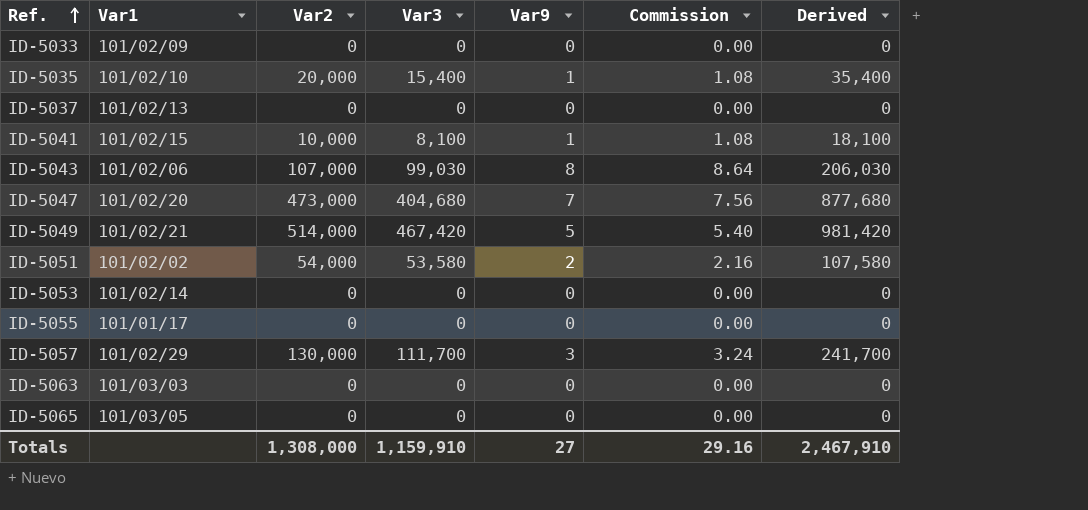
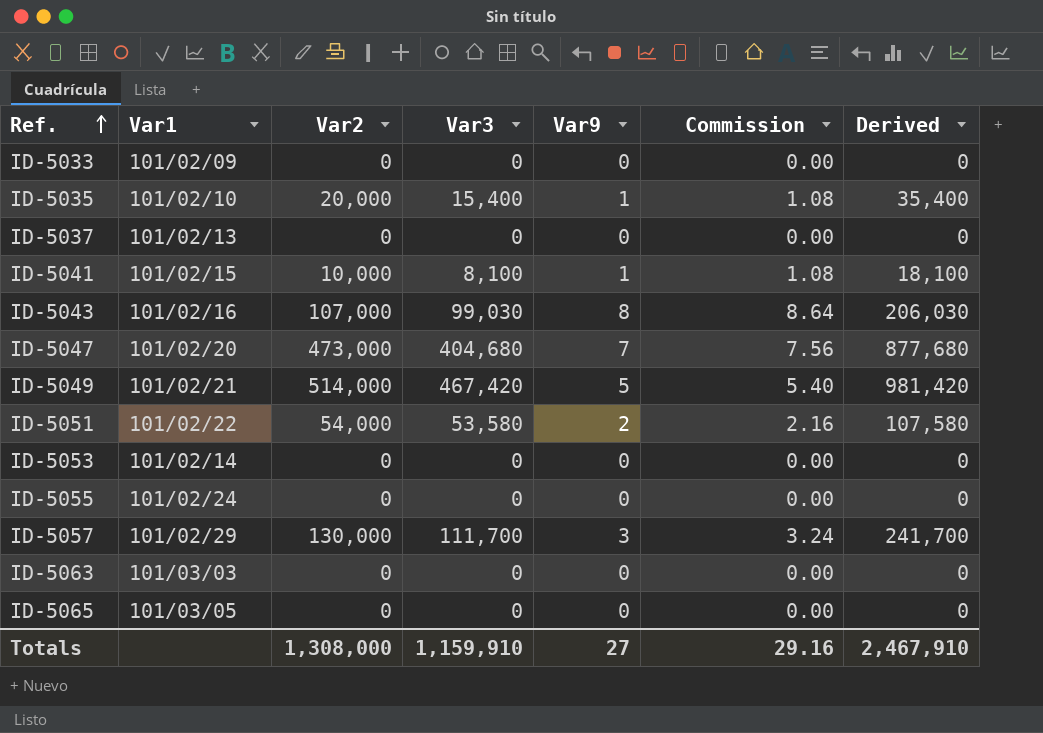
ID-5043 | Var1: 101/02/06 -> 101/02/16
ID-5051 | Var1: 101/02/02 -> 101/02/22
ID-5055 | Var1: 101/01/17 -> 101/02/24

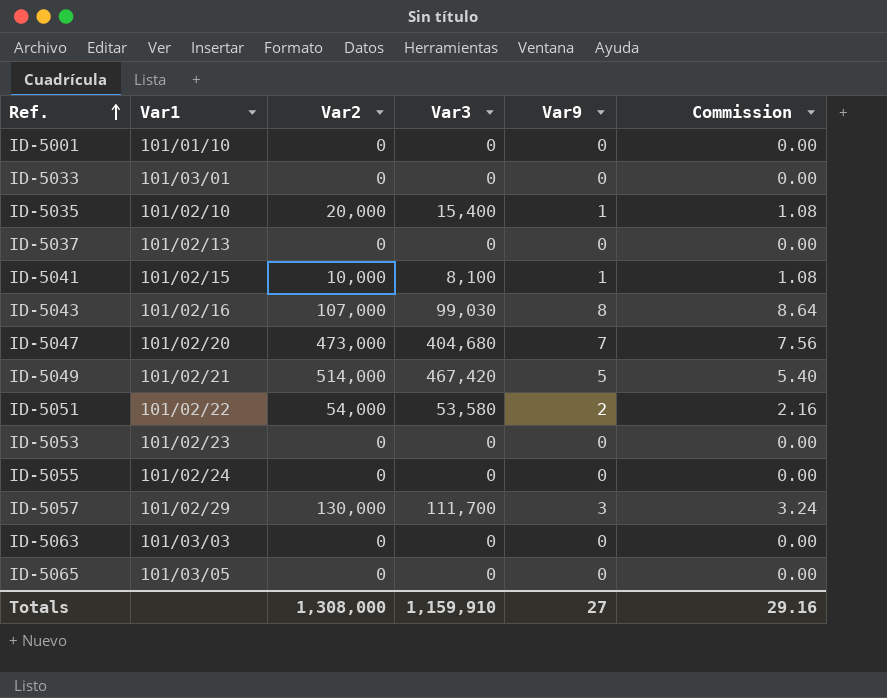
column Derived | formula: [Var2] + [Var3] -> none
row ID-5001: none -> 101/01/10 | 0 | 0 | 0 | 0.00
ID-5033 | Var1: 101/02/09 -> 101/03/01
ID-5053 | Var1: 101/02/14 -> 101/02/23

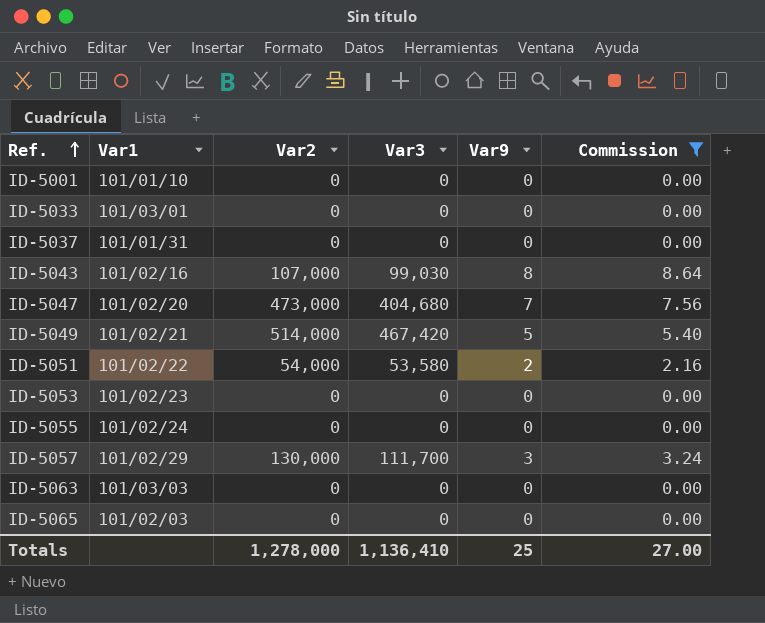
filter: none -> Commission != 1.08
ID-5037 | Var1: 101/02/13 -> 101/01/31
ID-5065 | Var1: 101/03/05 -> 101/02/03
Totals | Var2: 1,308,000 -> 1,278,000
Totals | Var3: 1,159,910 -> 1,136,410
Totals | Var9: 27 -> 25
Totals | Commission: 29.16 -> 27.00

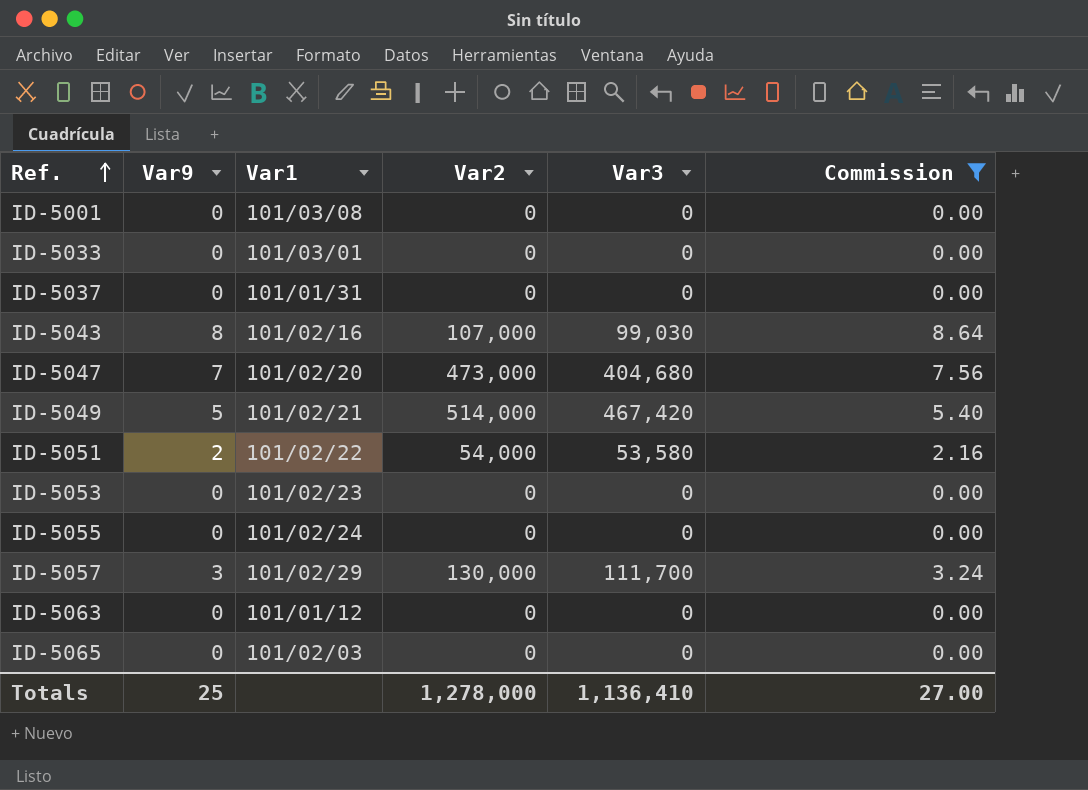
column Var9 | position: 5 -> 2
ID-5001 | Var1: 101/01/10 -> 101/03/08
ID-5063 | Var1: 101/03/03 -> 101/01/12

